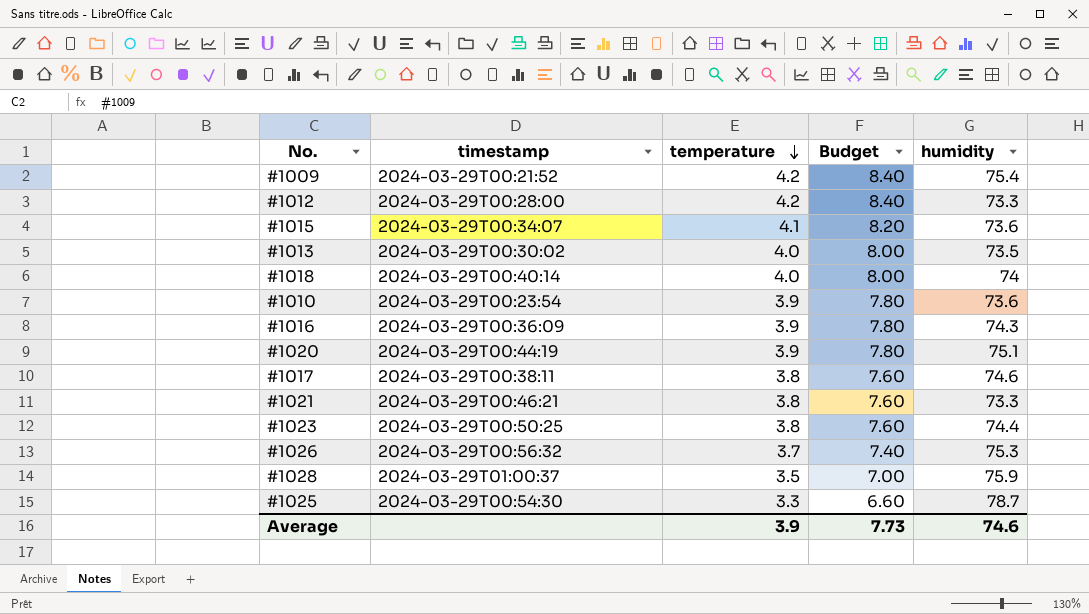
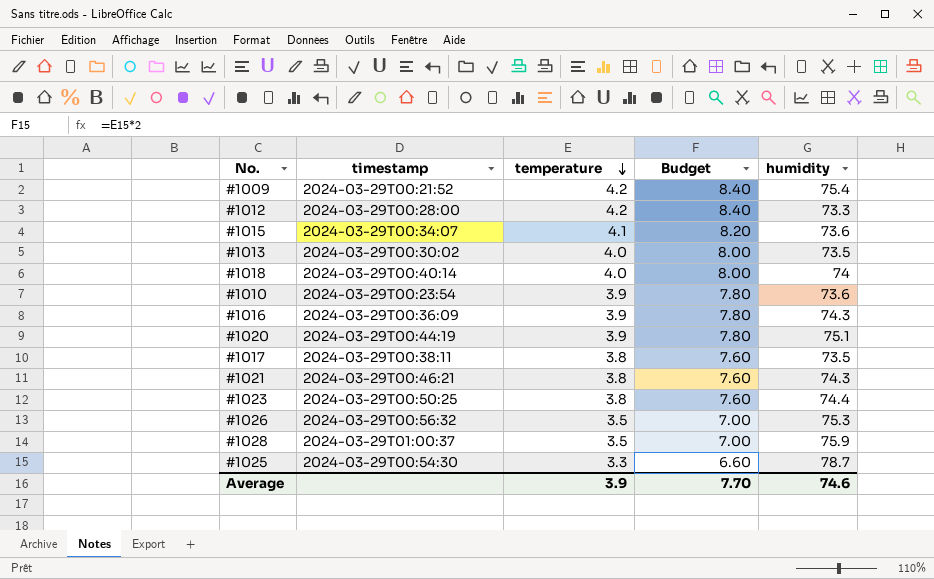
#1017 | humidity: 74.6 -> 73.5
#1021 | humidity: 73.3 -> 74.3
#1026 | temperature: 3.7 -> 3.5
#1026 | Budget: 7.40 -> 7.00
Average | Budget: 7.73 -> 7.70

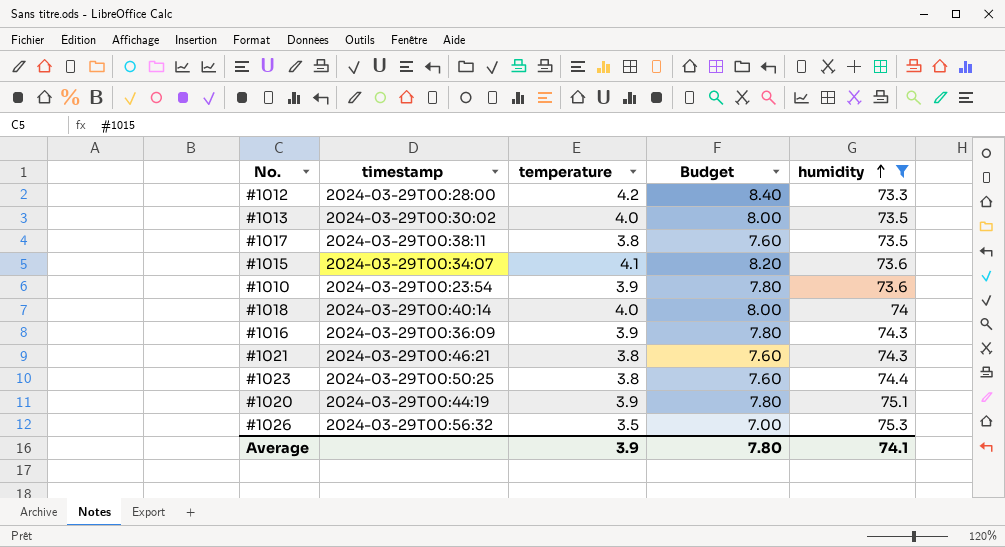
filter: none -> humidity <= 75.3
row order: temperature descending -> humidity ascending
Average | Budget: 7.70 -> 7.80
Average | humidity: 74.6 -> 74.1

